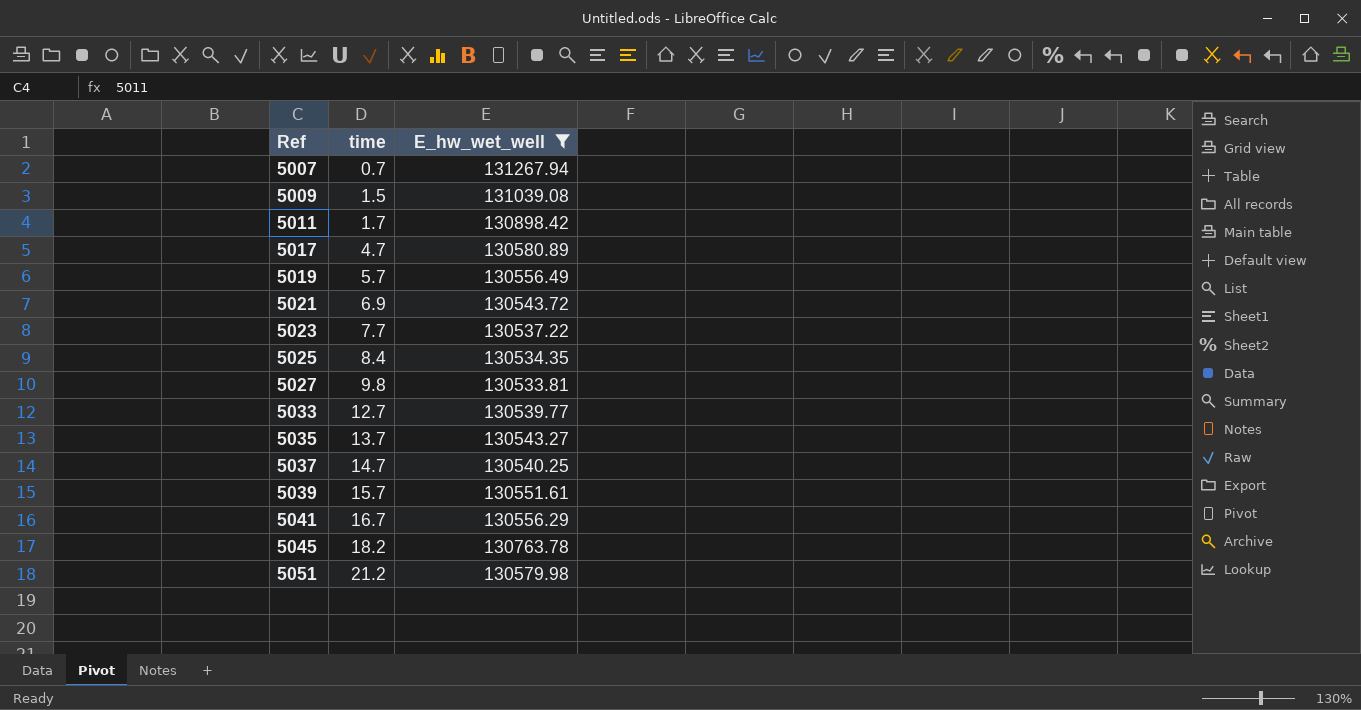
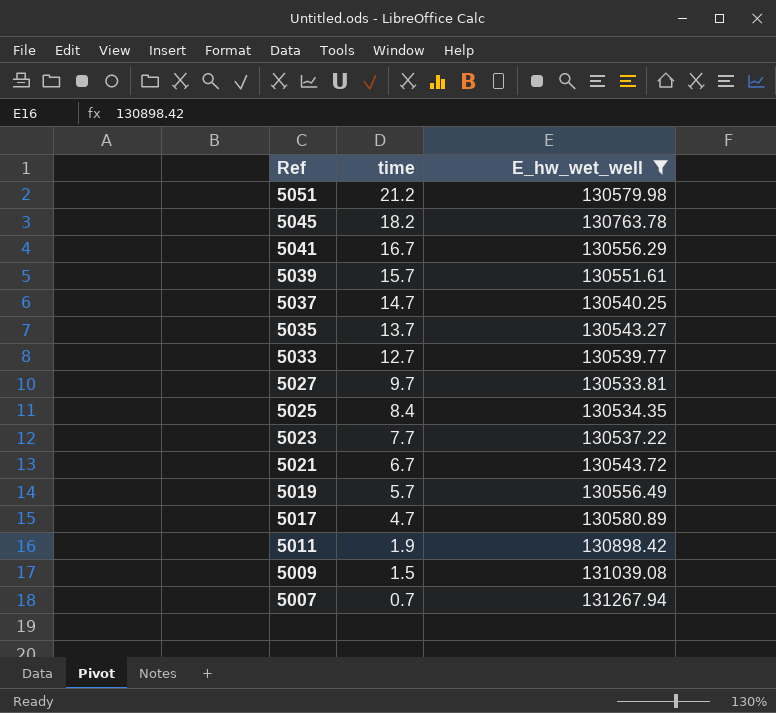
row order: Ref ascending -> Ref descending
5027 | time: 9.8 -> 9.7
5021 | time: 6.9 -> 6.7
5011 | time: 1.7 -> 1.9

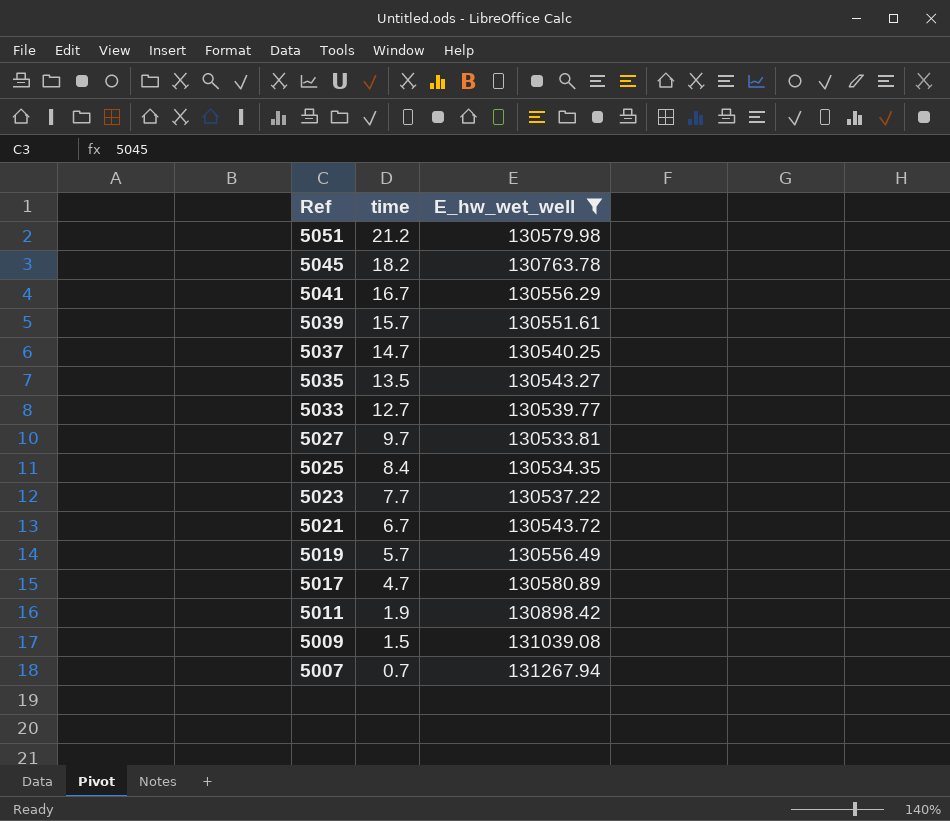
5035 | time: 13.7 -> 13.5

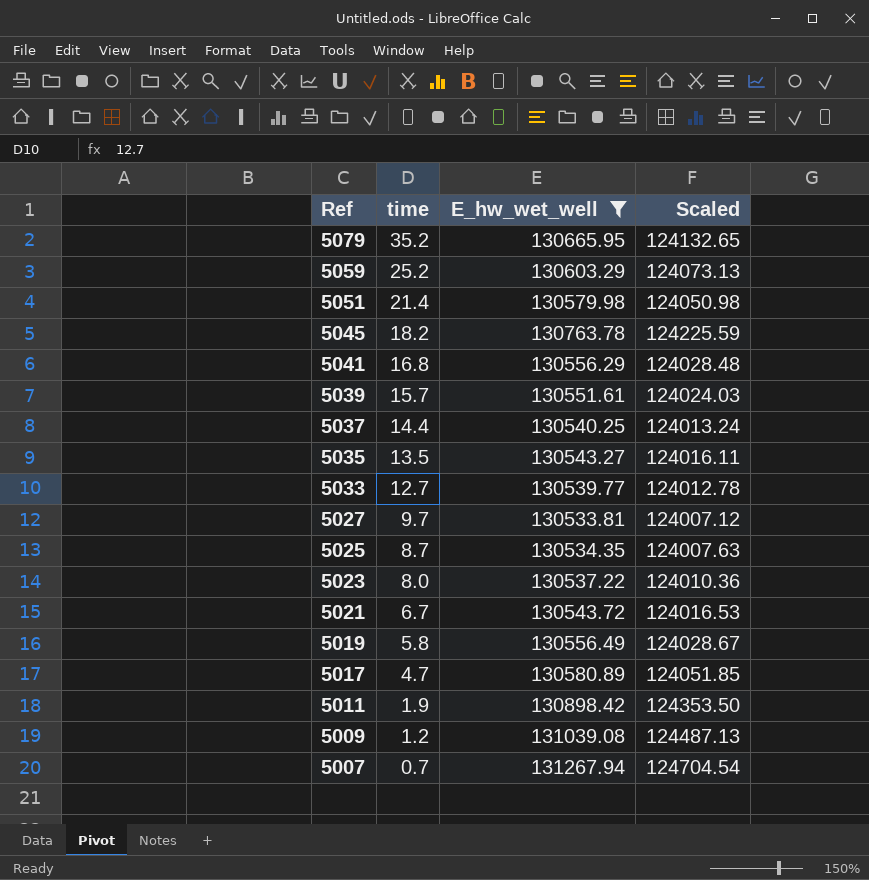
column Scaled | formula: none -> [E_hw_wet_well] * 0.95
row 5079: none -> 35.2 | 130665.95 | 124132.65
row 5059: none -> 25.2 | 130603.29 | 124073.13
5051 | time: 21.2 -> 21.4
5041 | time: 16.7 -> 16.8
5037 | time: 14.7 -> 14.4
5025 | time: 8.4 -> 8.7
5023 | time: 7.7 -> 8.0
5019 | time: 5.7 -> 5.8
5009 | time: 1.5 -> 1.2

